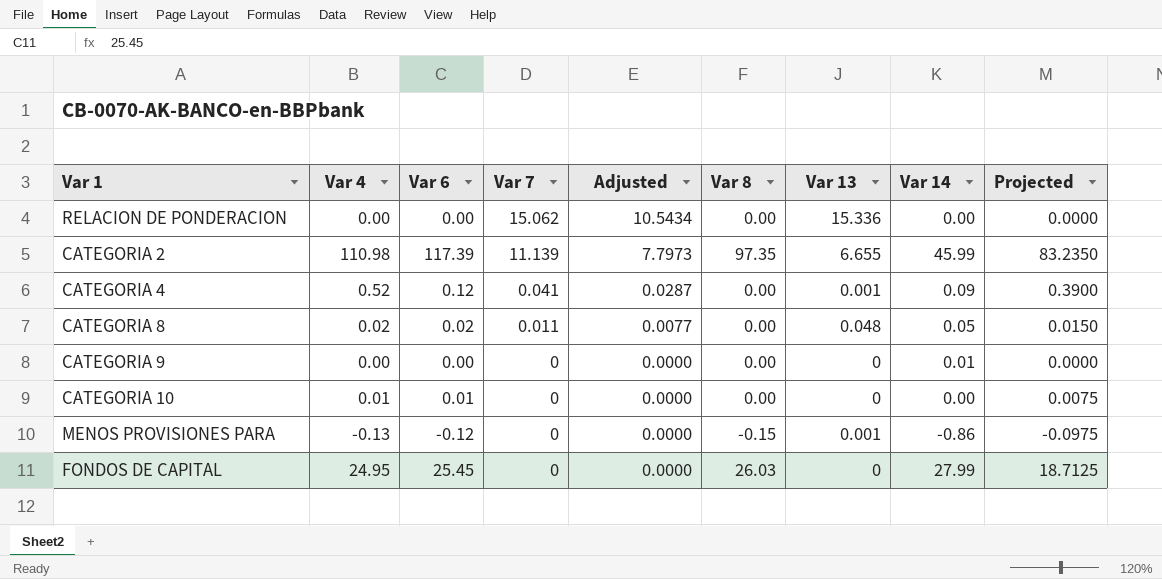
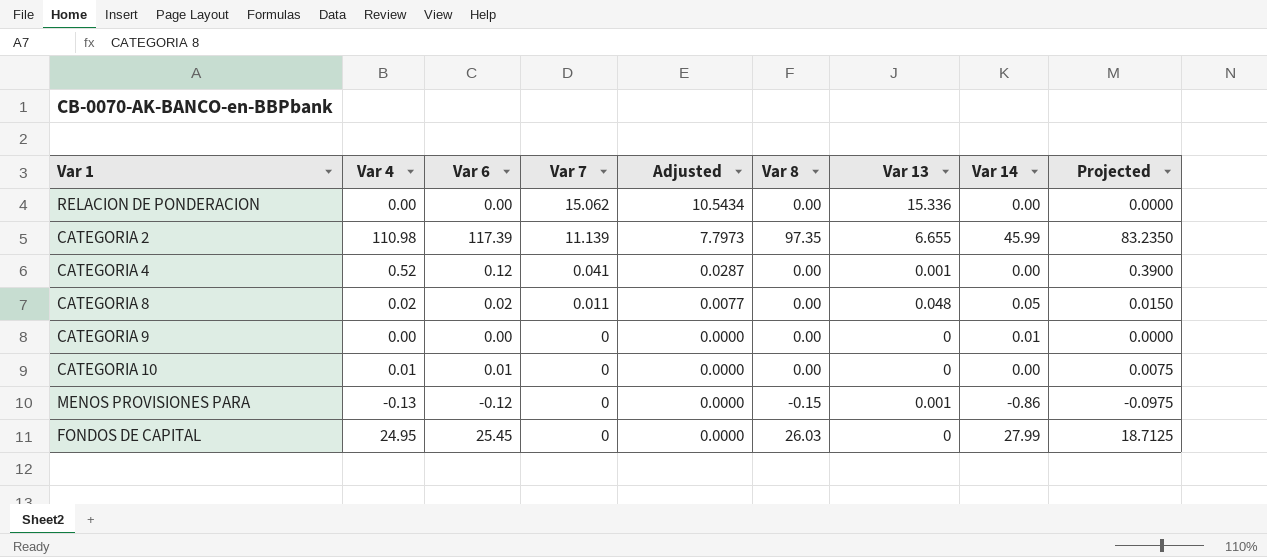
CATEGORIA 4 | Var 14: 0.09 -> 0.00

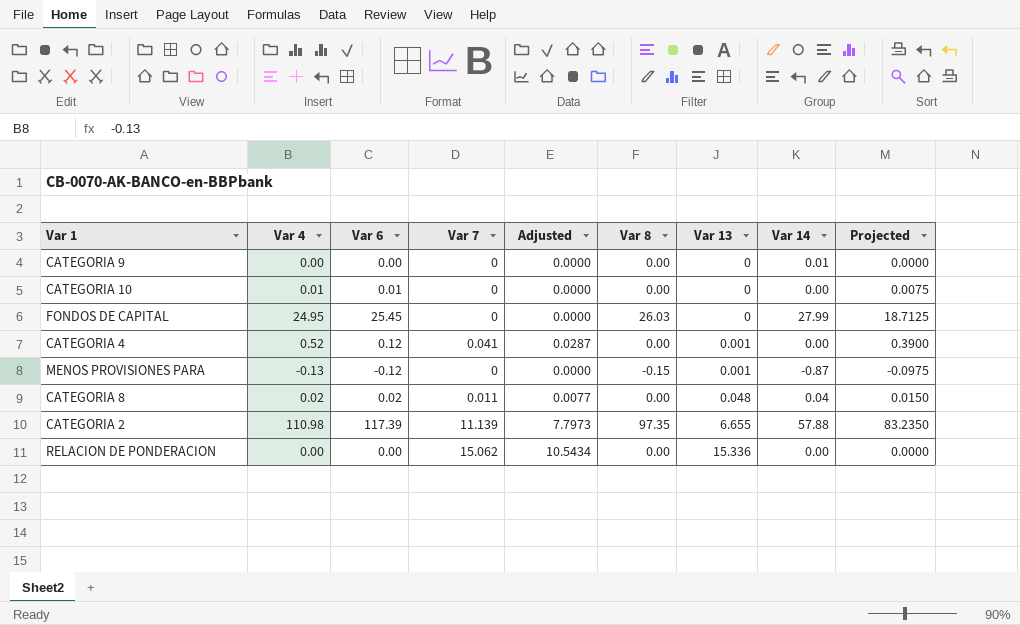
row order: Var 7 descending -> Var 13 ascending
MENOS PROVISIONES PARA | Var 14: -0.86 -> -0.87
CATEGORIA 8 | Var 14: 0.05 -> 0.04
CATEGORIA 2 | Var 14: 45.99 -> 57.88

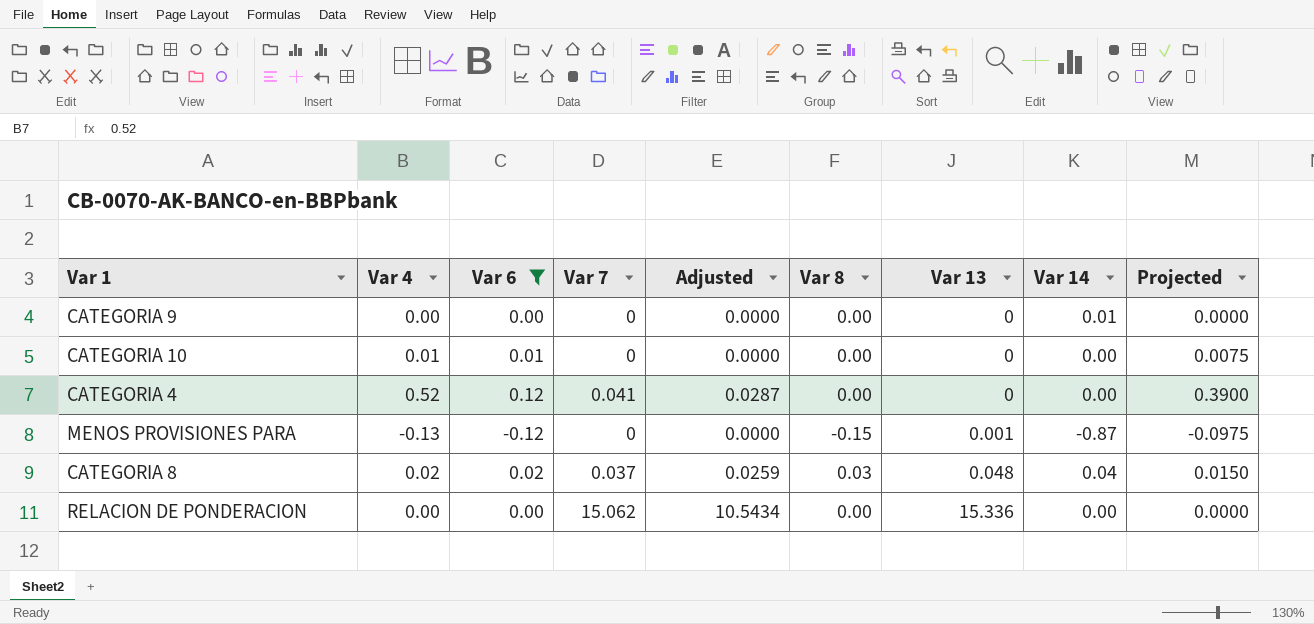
filter: none -> Var 6 <= 0.12
CATEGORIA 4 | Var 13: 0.001 -> 0
CATEGORIA 8 | Var 7: 0.011 -> 0.037
CATEGORIA 8 | Adjusted: 0.0077 -> 0.0259
CATEGORIA 8 | Var 8: 0.00 -> 0.03

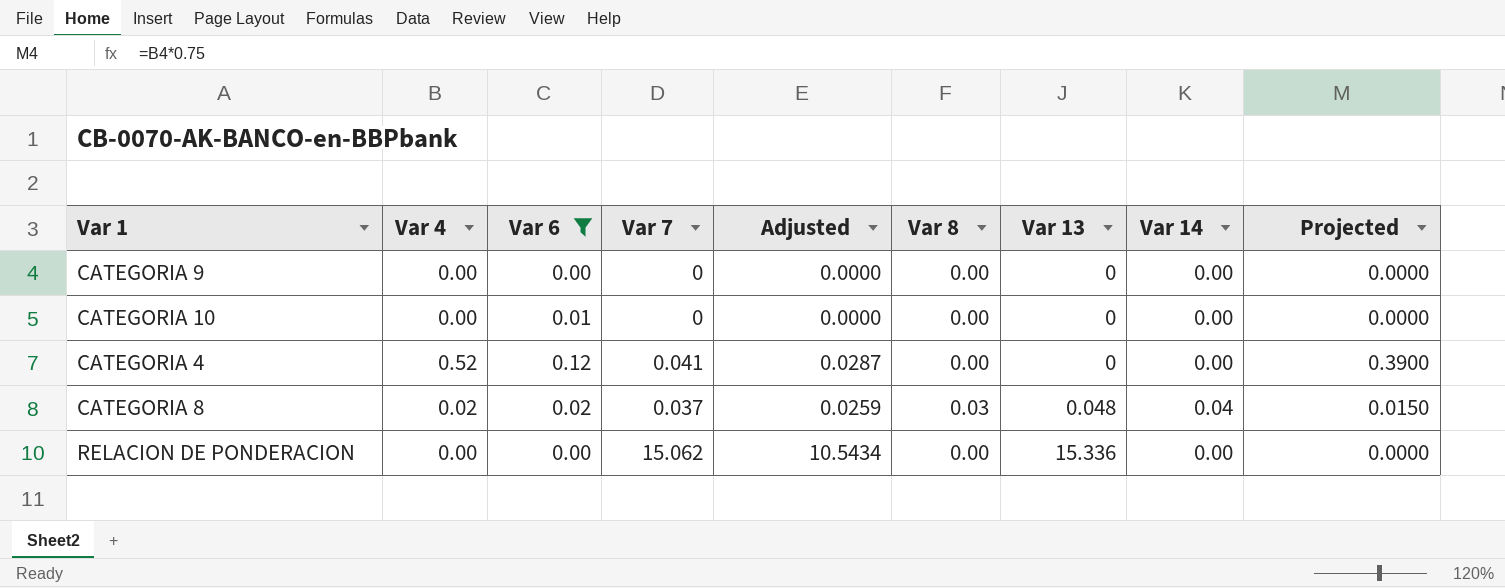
row MENOS PROVISIONES PARA: -0.13 | -0.12 | 0 | 0.0000 | -0.15 | 0.001 | -0.87 | -0.0975 -> none
CATEGORIA 9 | Var 14: 0.01 -> 0.00
CATEGORIA 10 | Var 4: 0.01 -> 0.00
CATEGORIA 10 | Projected: 0.0075 -> 0.0000

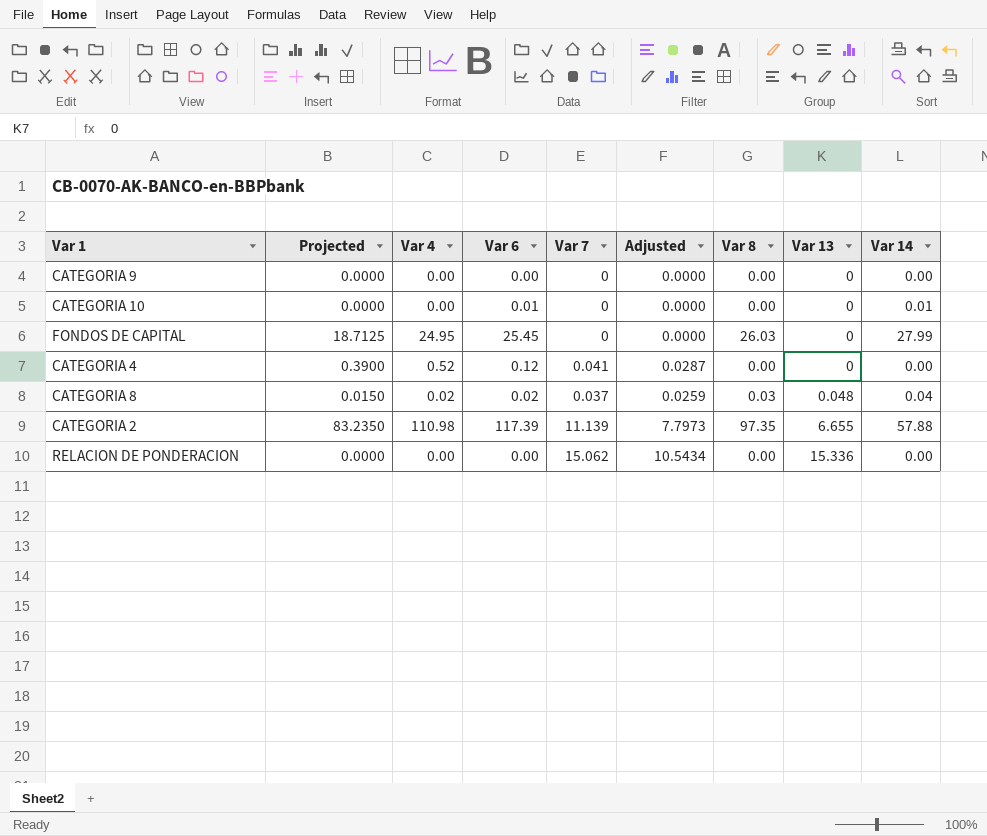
filter: Var 6 <= 0.12 -> none
column Projected | position: 9 -> 2
CATEGORIA 10 | Var 14: 0.00 -> 0.01

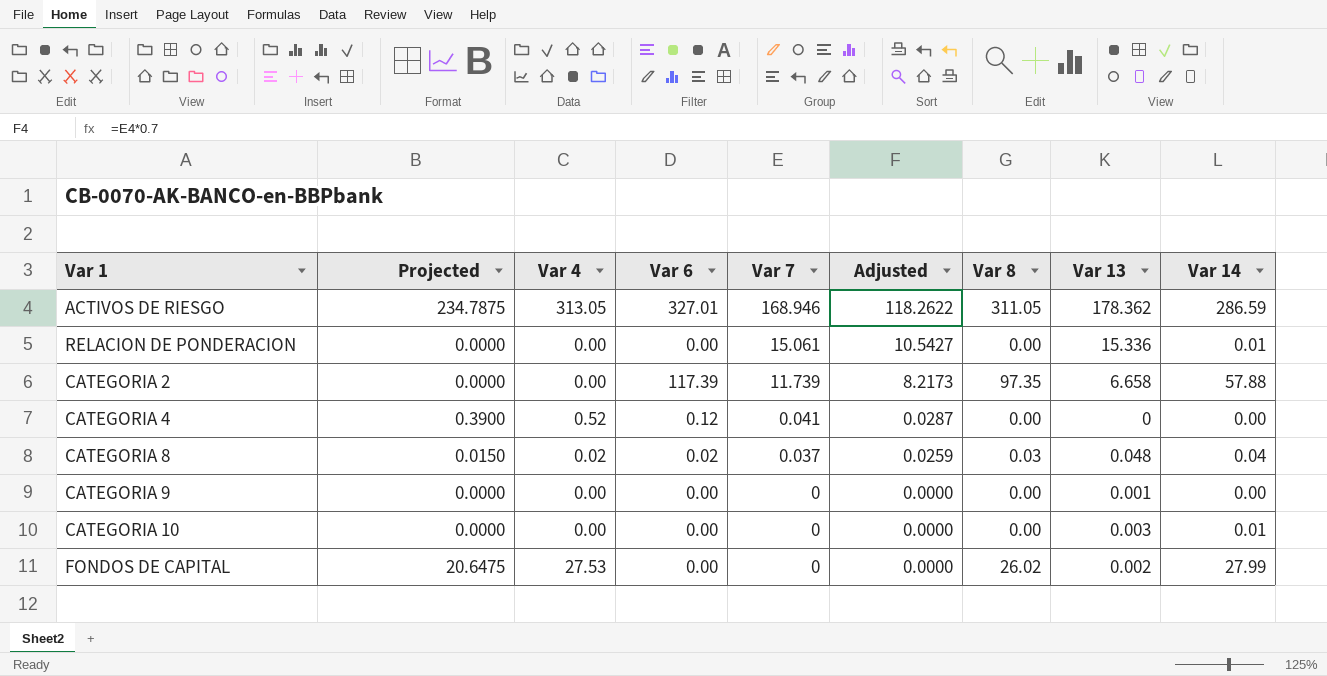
row order: Var 13 ascending -> Var 7 descending
row ACTIVOS DE RIESGO: none -> 234.7875 | 313.05 | 327.01 | 168.946 | 118.2622 | 311.05 | 178.362 | 286.59
RELACION DE PONDERACION | Var 7: 15.062 -> 15.061
RELACION DE PONDERACION | Adjusted: 10.5434 -> 10.5427
RELACION DE PONDERACION | Var 14: 0.00 -> 0.01
CATEGORIA 2 | Projected: 83.2350 -> 0.0000
CATEGORIA 2 | Var 4: 110.98 -> 0.00
CATEGORIA 2 | Var 7: 11.139 -> 11.739
CATEGORIA 2 | Adjusted: 7.7973 -> 8.2173
CATEGORIA 2 | Var 13: 6.655 -> 6.658
CATEGORIA 9 | Var 13: 0 -> 0.001
CATEGORIA 10 | Var 6: 0.01 -> 0.00
CATEGORIA 10 | Var 13: 0 -> 0.003
FONDOS DE CAPITAL | Projected: 18.7125 -> 20.6475
FONDOS DE CAPITAL | Var 4: 24.95 -> 27.53
FONDOS DE CAPITAL | Var 6: 25.45 -> 0.00
FONDOS DE CAPITAL | Var 8: 26.03 -> 26.02
FONDOS DE CAPITAL | Var 13: 0 -> 0.002

